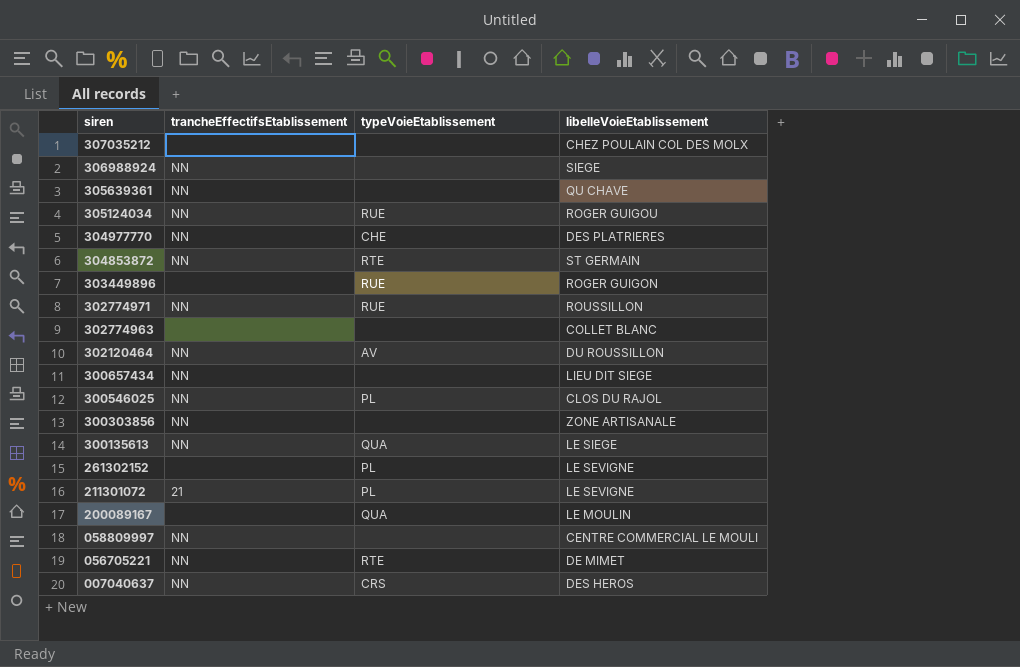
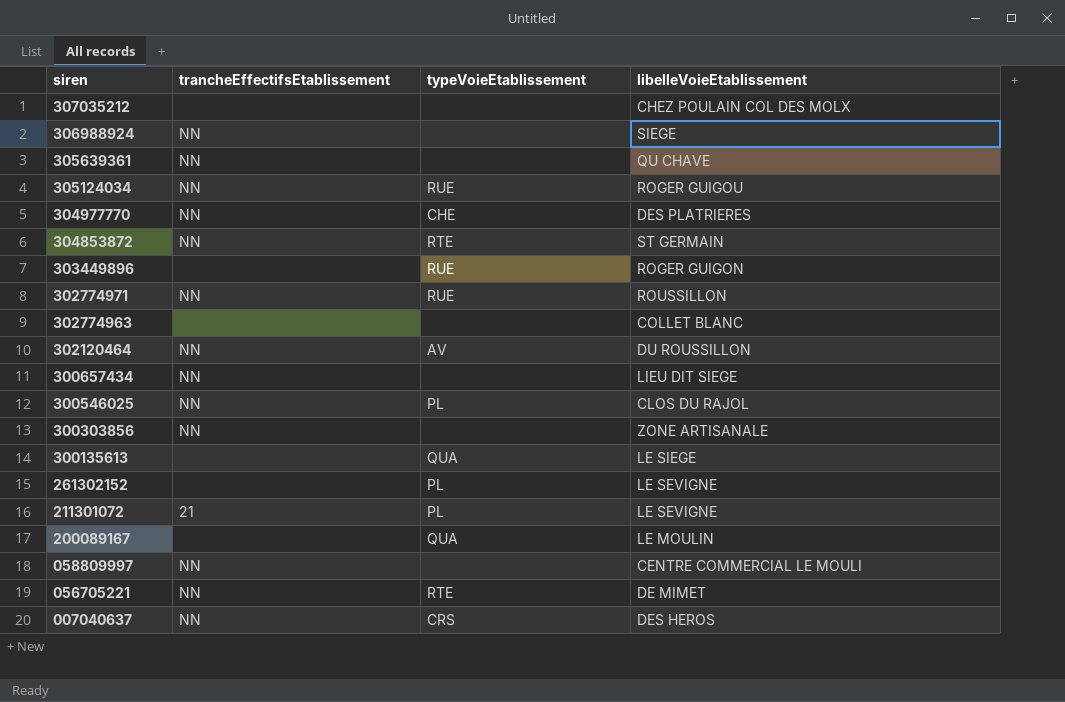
300135613 | trancheEffectifsEtablissement: NN -> none

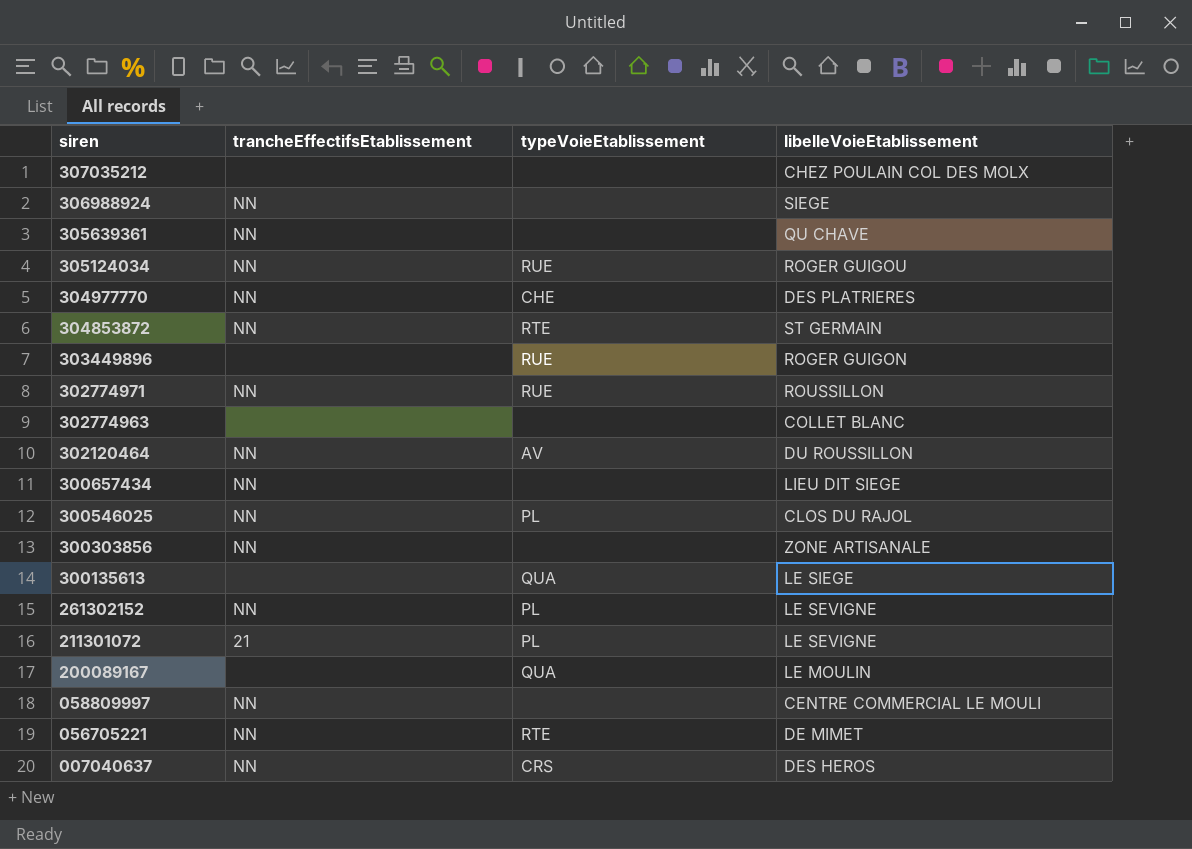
261302152 | trancheEffectifsEtablissement: none -> NN

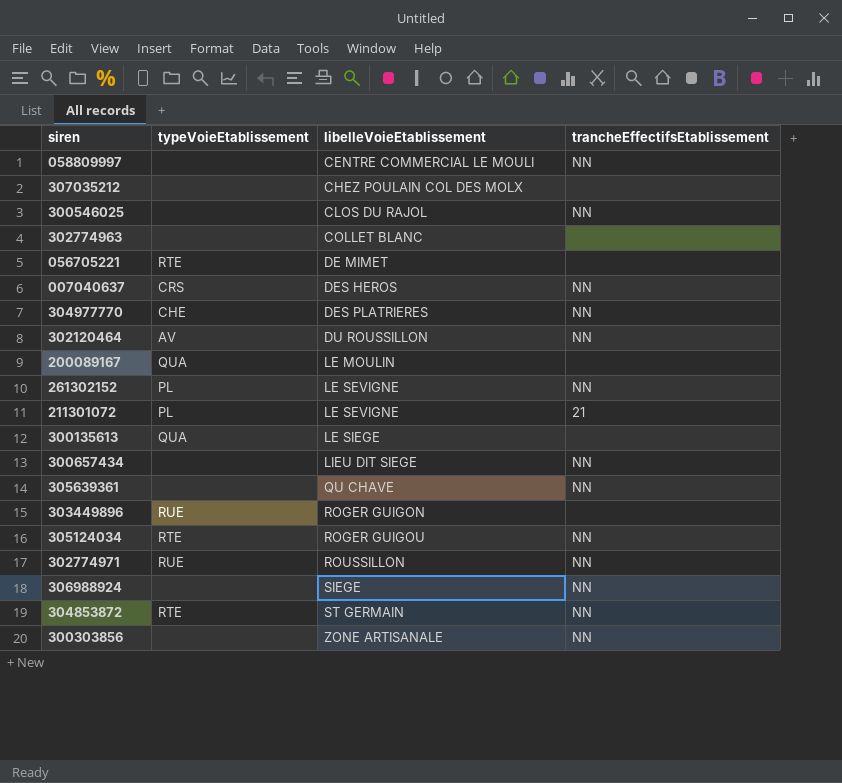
row order: siren descending -> libelleVoieEtablissement ascending
column trancheEffectifsEtablissement | position: 2 -> 4
300546025 | typeVoieEtablissement: PL -> none
056705221 | trancheEffectifsEtablissement: NN -> none
305124034 | typeVoieEtablissement: RUE -> RTE

